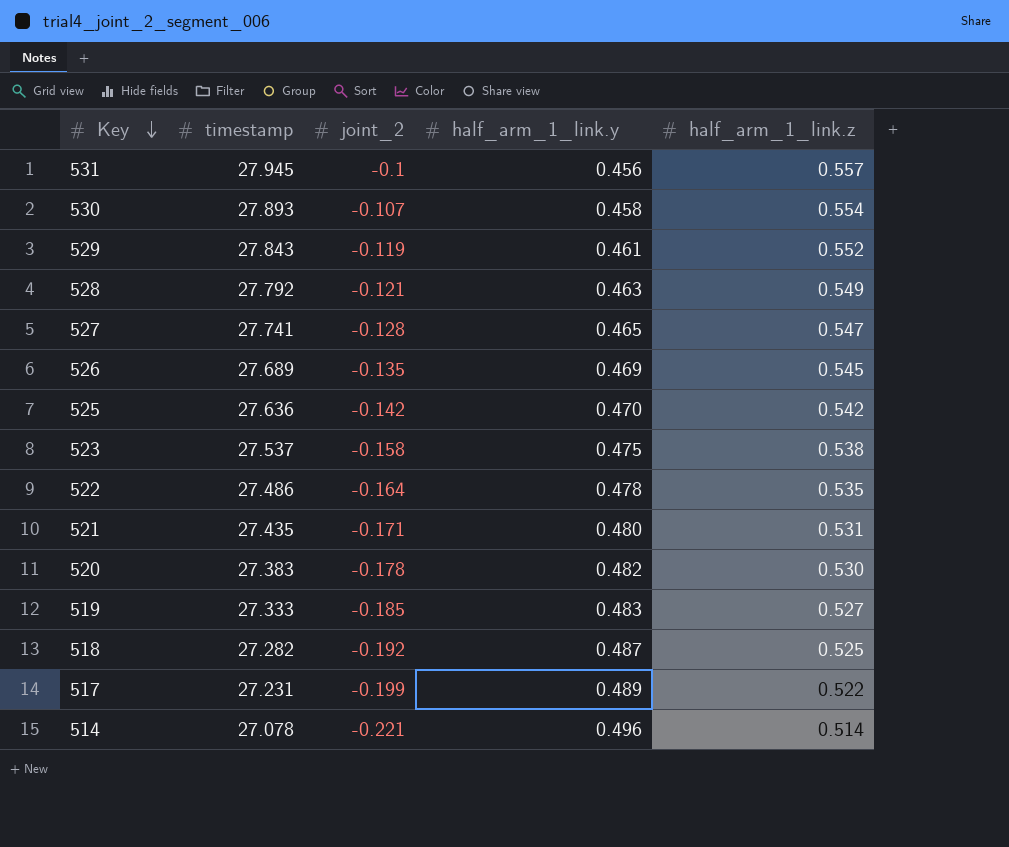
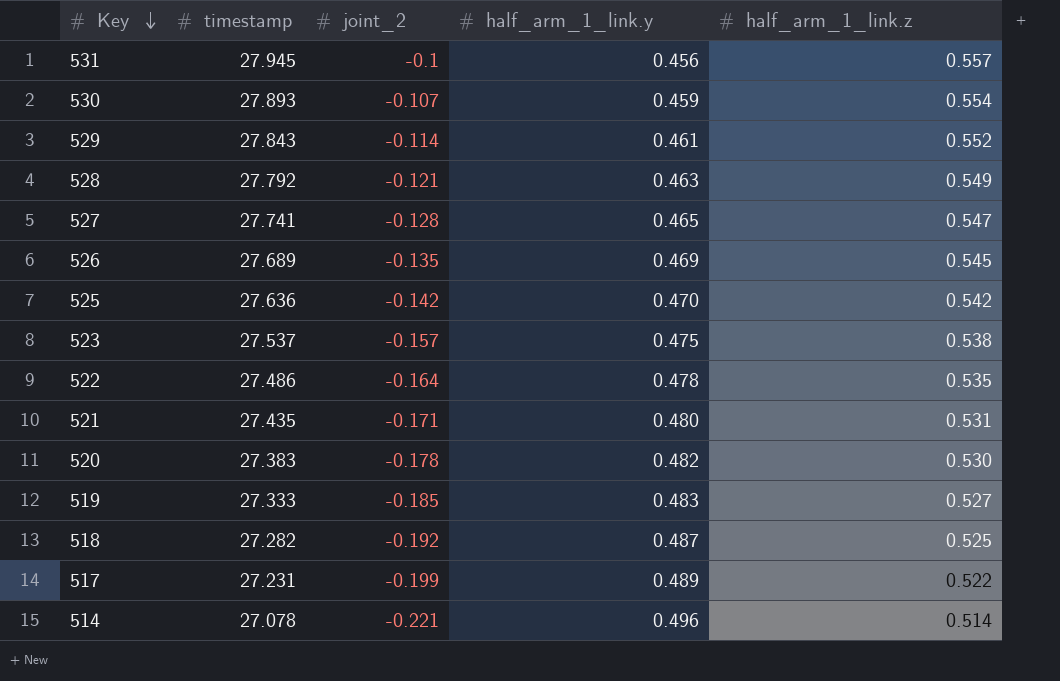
530 | half_arm_1_link.y: 0.458 -> 0.459
529 | joint_2: -0.119 -> -0.114
523 | joint_2: -0.158 -> -0.157

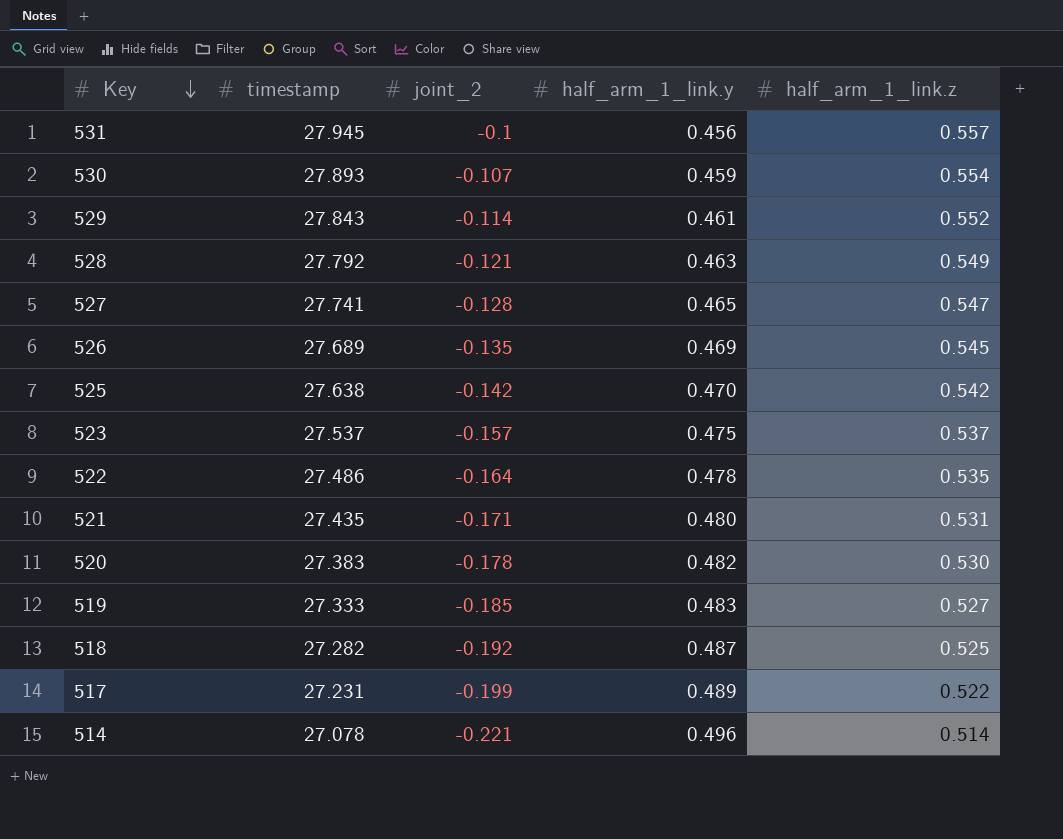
525 | timestamp: 27.636 -> 27.638
523 | half_arm_1_link.z: 0.538 -> 0.537

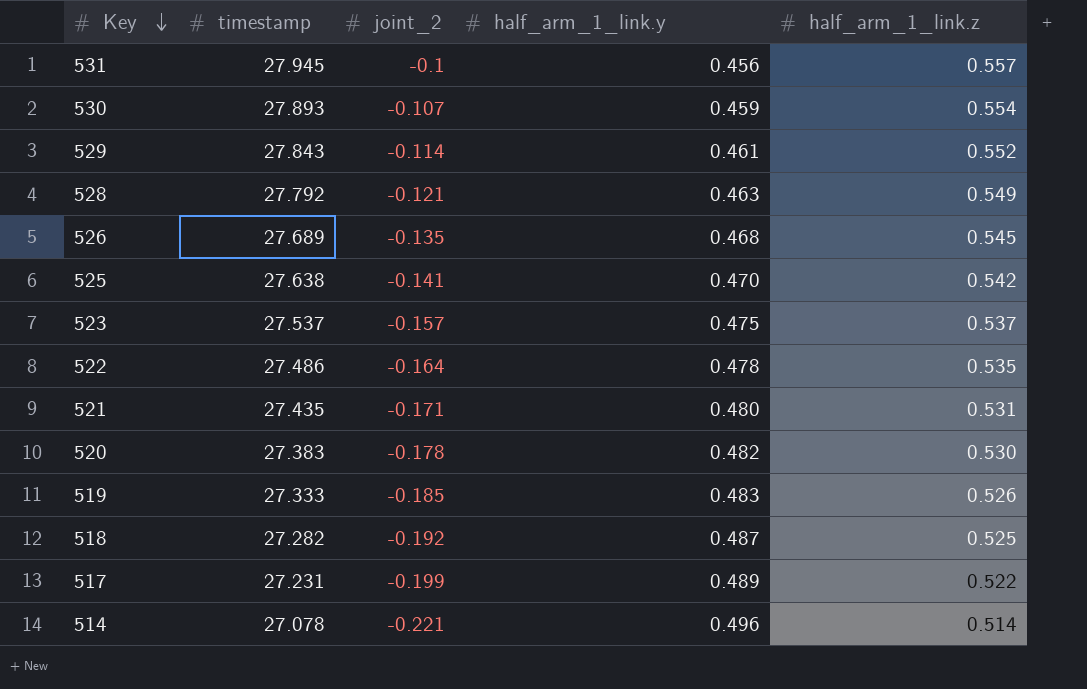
row 527: 27.741 | -0.128 | 0.465 | 0.547 -> none
526 | half_arm_1_link.y: 0.469 -> 0.468
525 | joint_2: -0.142 -> -0.141
519 | half_arm_1_link.z: 0.527 -> 0.526

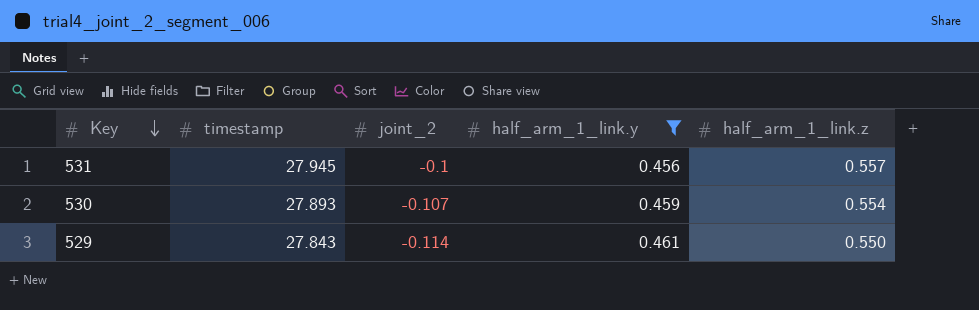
filter: none -> half_arm_1_link.y <= 0.461
529 | half_arm_1_link.z: 0.552 -> 0.550

